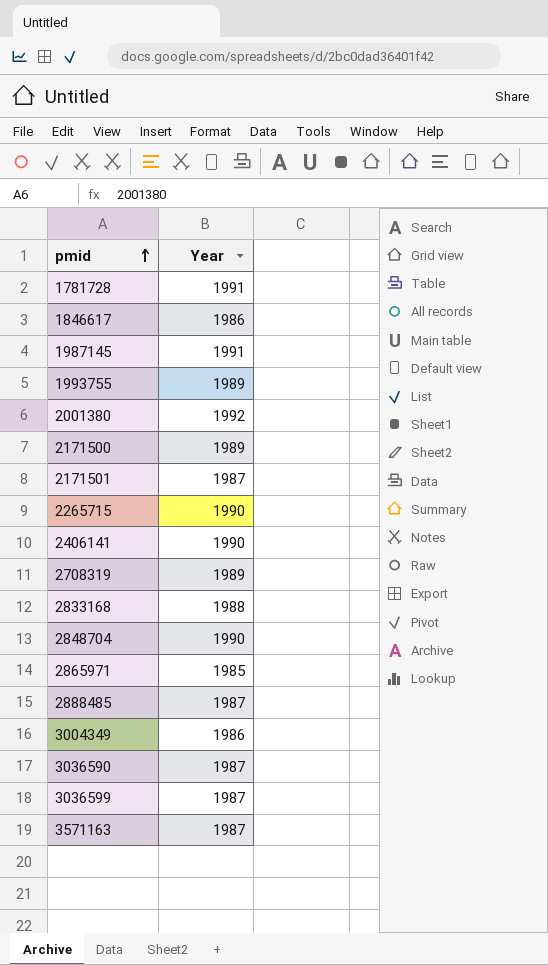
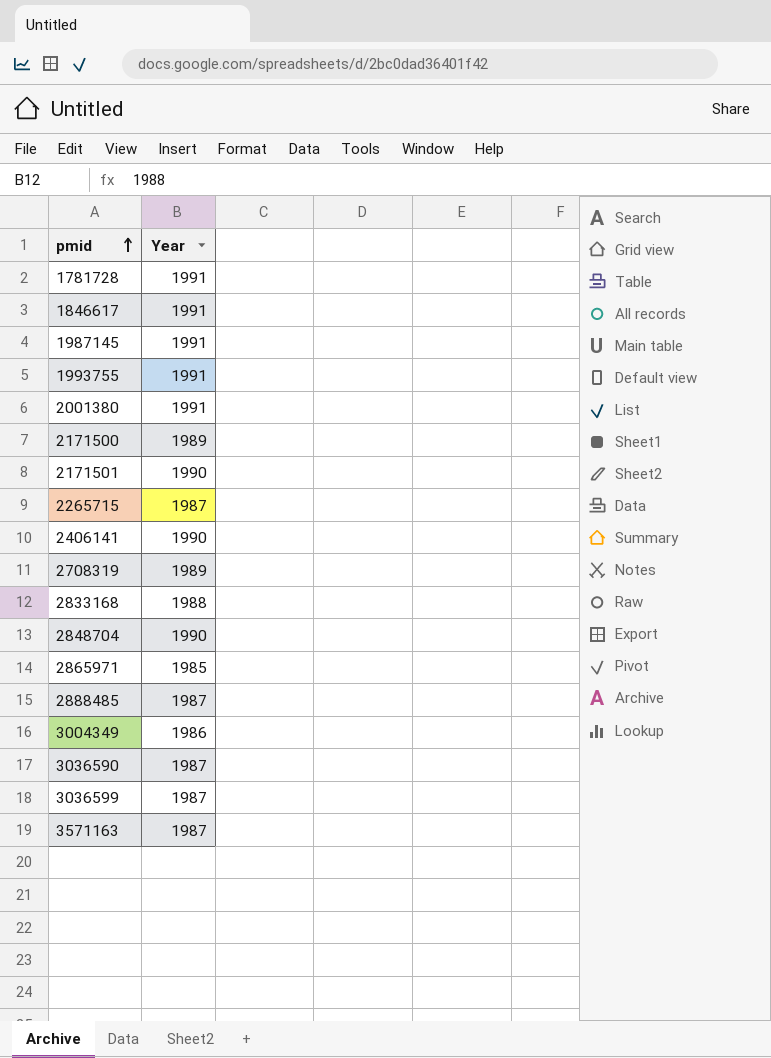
1846617 | Year: 1986 -> 1991
1993755 | Year: 1989 -> 1991
2001380 | Year: 1992 -> 1991
2171501 | Year: 1987 -> 1990
2265715 | Year: 1990 -> 1987

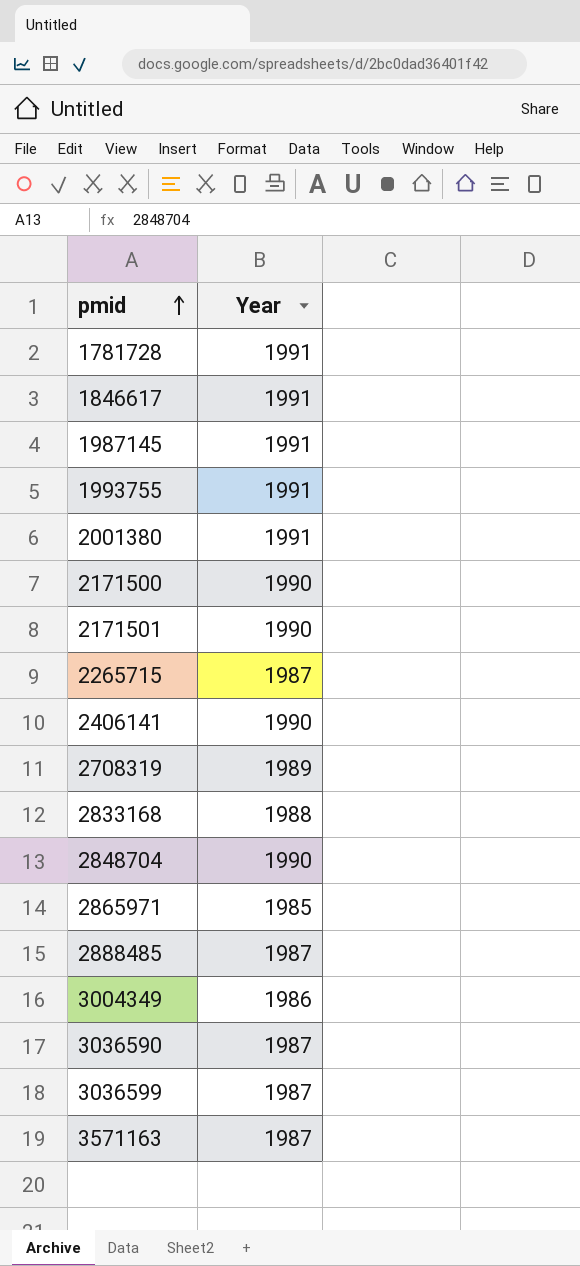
2171500 | Year: 1989 -> 1990

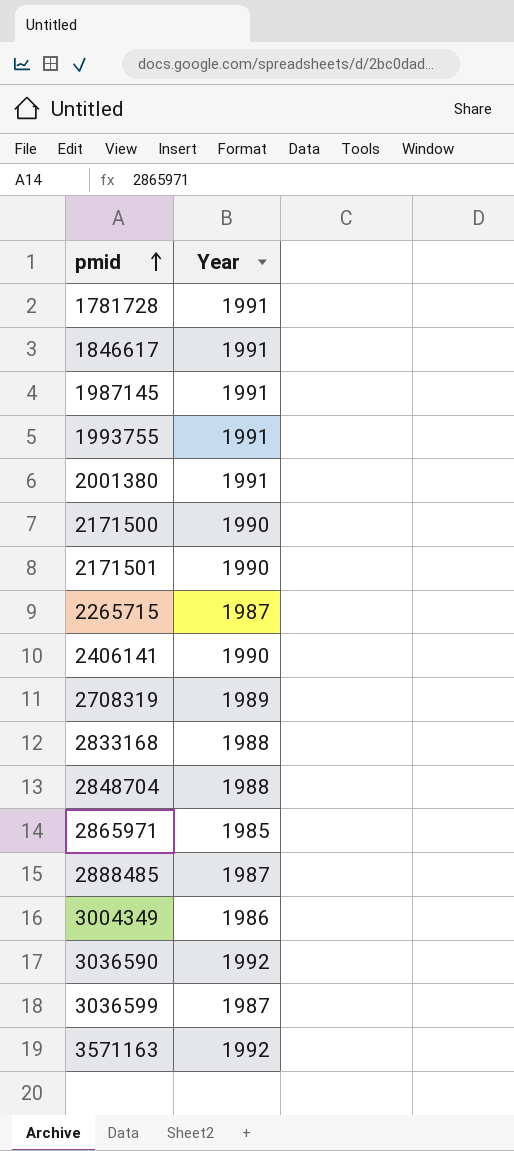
2848704 | Year: 1990 -> 1988
3036590 | Year: 1987 -> 1992
3571163 | Year: 1987 -> 1992

